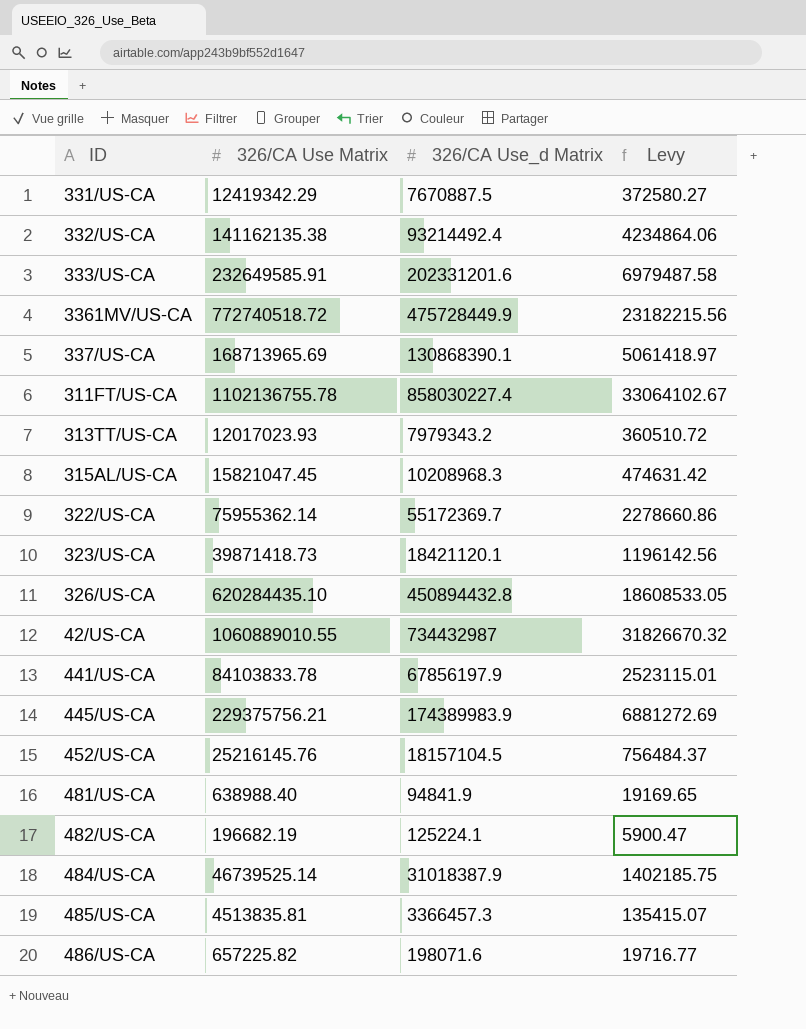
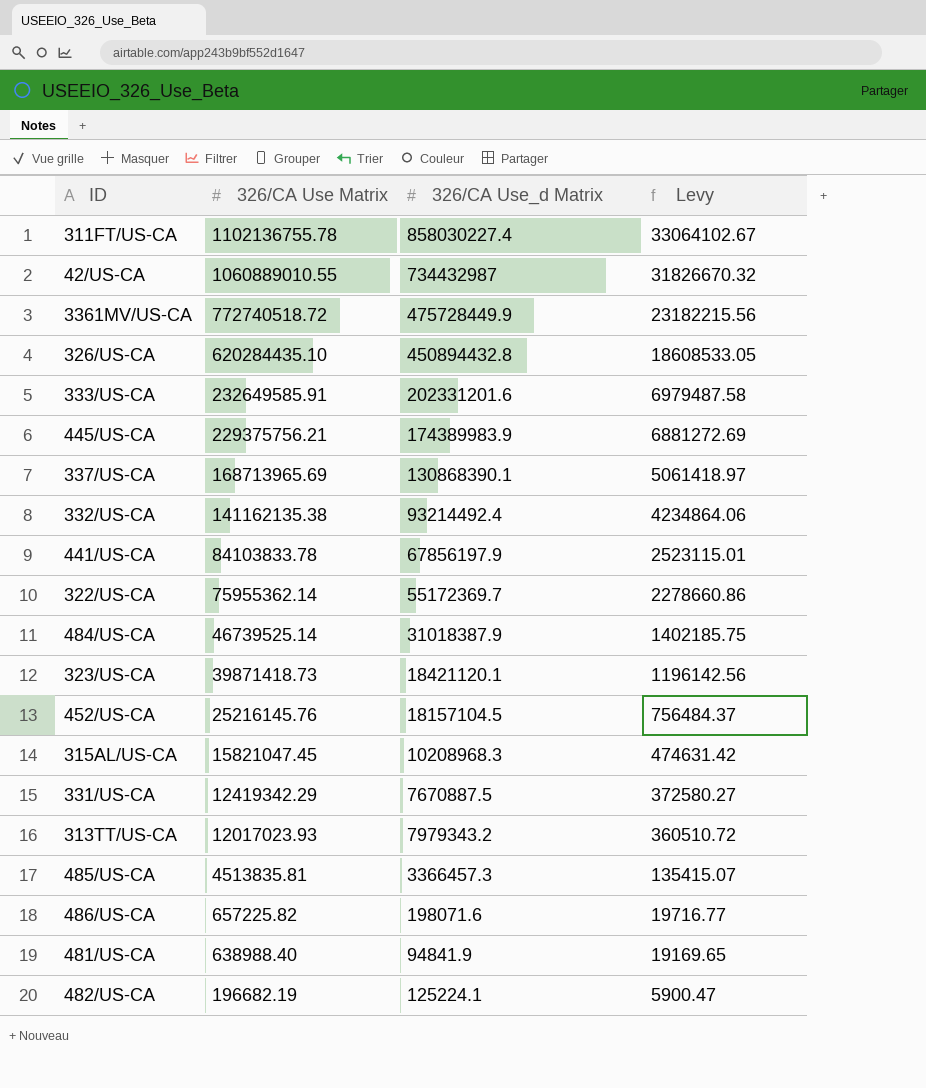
row order: none -> 326/CA Use Matrix descending

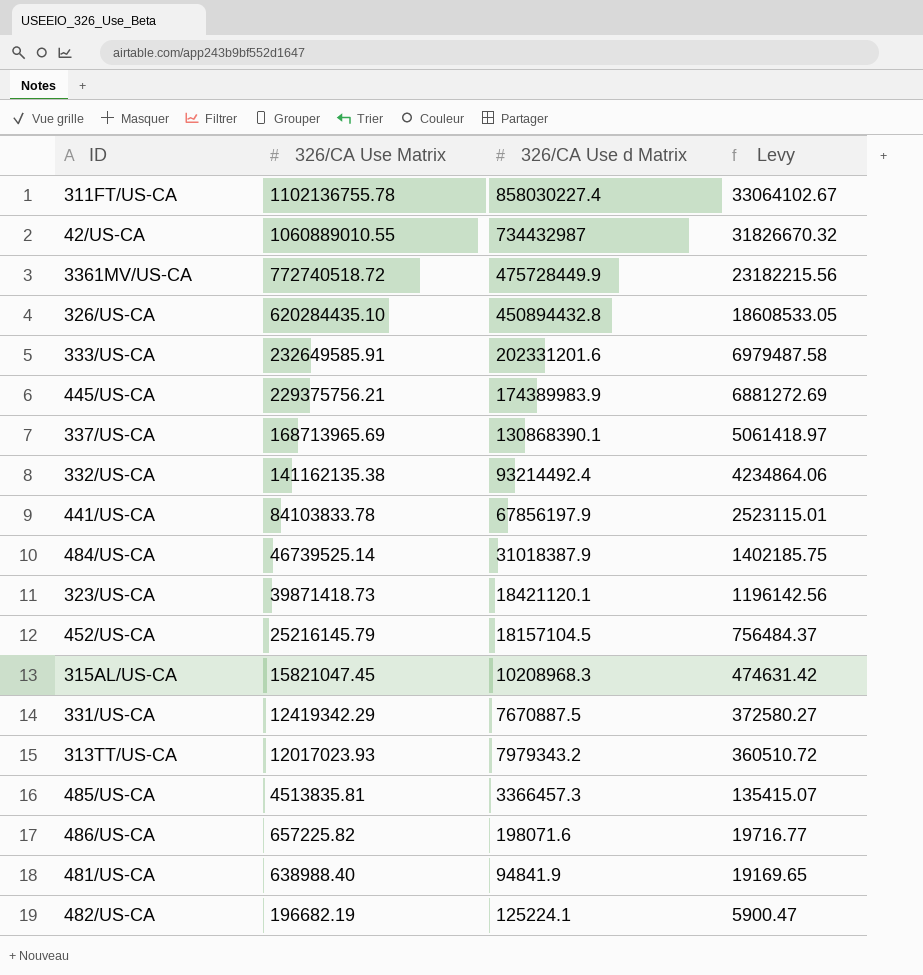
column name: 326/CA Use_d Matrix -> 326/CA Use d Matrix
row 322/US-CA: 75955362.14 | 55172369.7 | 2278660.86 -> none
452/US-CA | 326/CA Use Matrix: 25216145.76 -> 25216145.79

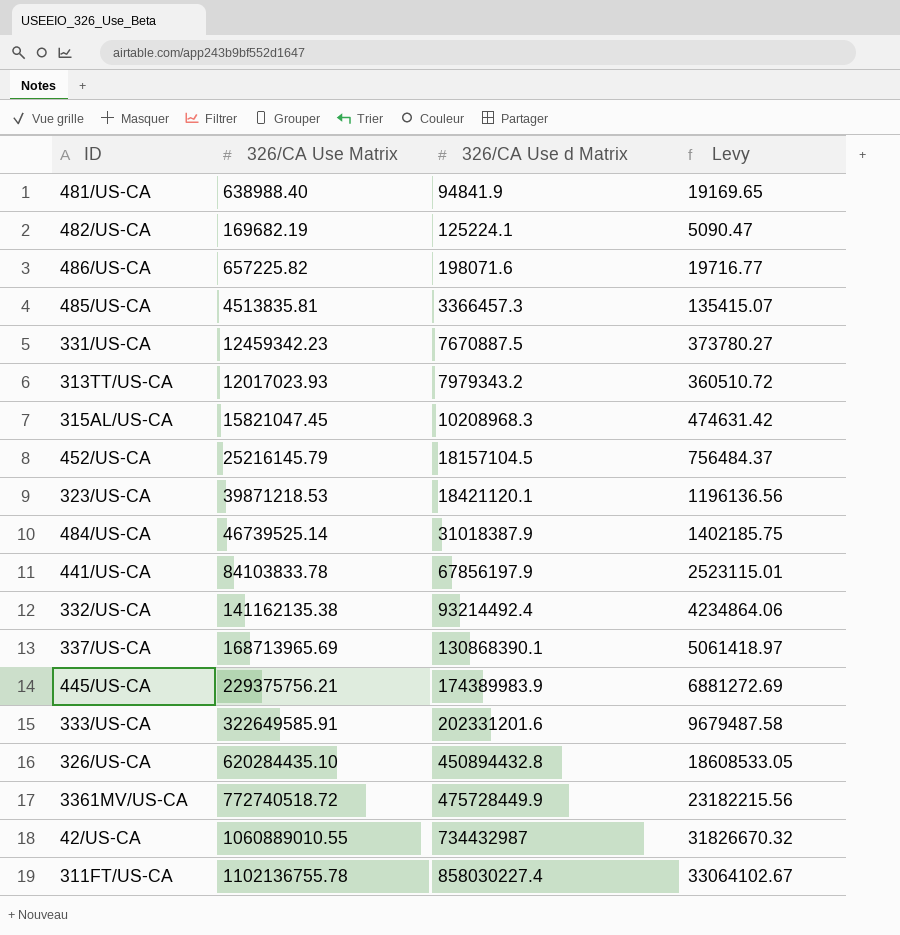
row order: 326/CA Use Matrix descending -> 326/CA Use d Matrix ascending
482/US-CA | 326/CA Use Matrix: 196682.19 -> 169682.19
482/US-CA | Levy: 5900.47 -> 5090.47
331/US-CA | 326/CA Use Matrix: 12419342.29 -> 12459342.23
331/US-CA | Levy: 372580.27 -> 373780.27
323/US-CA | 326/CA Use Matrix: 39871418.73 -> 39871218.53
323/US-CA | Levy: 1196142.56 -> 1196136.56
333/US-CA | 326/CA Use Matrix: 232649585.91 -> 322649585.91
333/US-CA | Levy: 6979487.58 -> 9679487.58

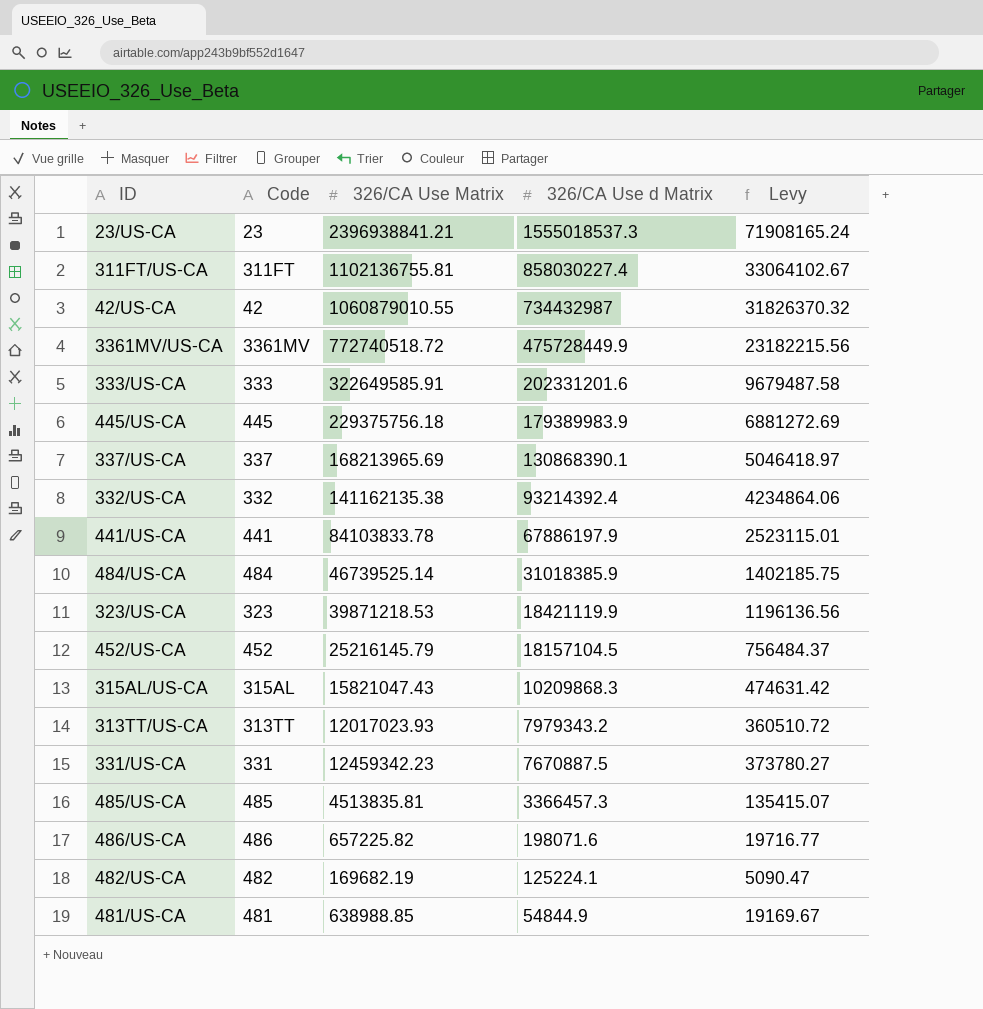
row order: 326/CA Use d Matrix ascending -> 326/CA Use d Matrix descending
column Code | position: none -> 2
row 326/US-CA: 620284435.10 | 450894432.8 | 18608533.05 -> none
row 23/US-CA: none -> 23 | 2396938841.21 | 1555018537.3 | 71908165.24
311FT/US-CA | 326/CA Use Matrix: 1102136755.78 -> 1102136755.81
42/US-CA | 326/CA Use Matrix: 1060889010.55 -> 1060879010.55
42/US-CA | Levy: 31826670.32 -> 31826370.32
445/US-CA | 326/CA Use Matrix: 229375756.21 -> 229375756.18
445/US-CA | 326/CA Use d Matrix: 174389983.9 -> 179389983.9
337/US-CA | 326/CA Use Matrix: 168713965.69 -> 168213965.69
337/US-CA | Levy: 5061418.97 -> 5046418.97
332/US-CA | 326/CA Use d Matrix: 93214492.4 -> 93214392.4
441/US-CA | 326/CA Use d Matrix: 67856197.9 -> 67886197.9
484/US-CA | 326/CA Use d Matrix: 31018387.9 -> 31018385.9
323/US-CA | 326/CA Use d Matrix: 18421120.1 -> 18421119.9
315AL/US-CA | 326/CA Use Matrix: 15821047.45 -> 15821047.43
315AL/US-CA | 326/CA Use d Matrix: 10208968.3 -> 10209868.3
481/US-CA | 326/CA Use Matrix: 638988.40 -> 638988.85
481/US-CA | 326/CA Use d Matrix: 94841.9 -> 54844.9
481/US-CA | Levy: 19169.65 -> 19169.67

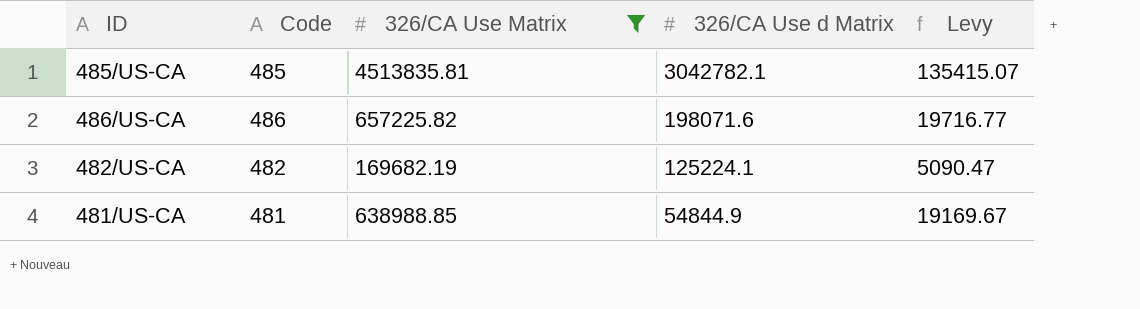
filter: none -> 326/CA Use Matrix <= 4513835.81
485/US-CA | 326/CA Use d Matrix: 3366457.3 -> 3042782.1

